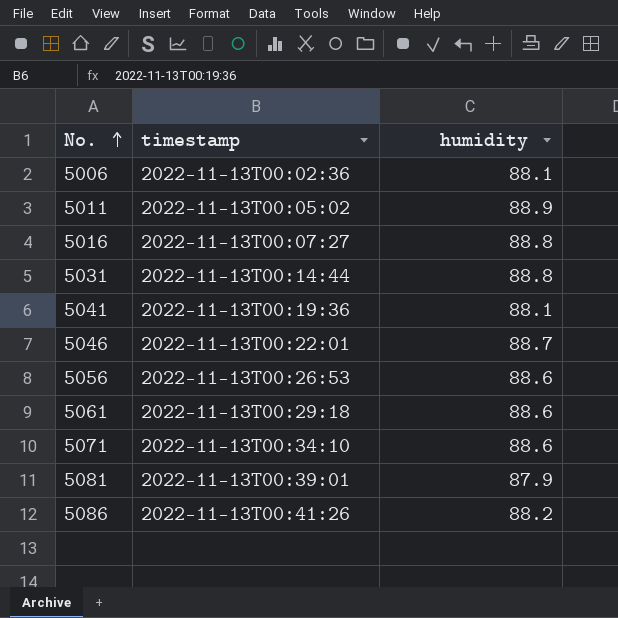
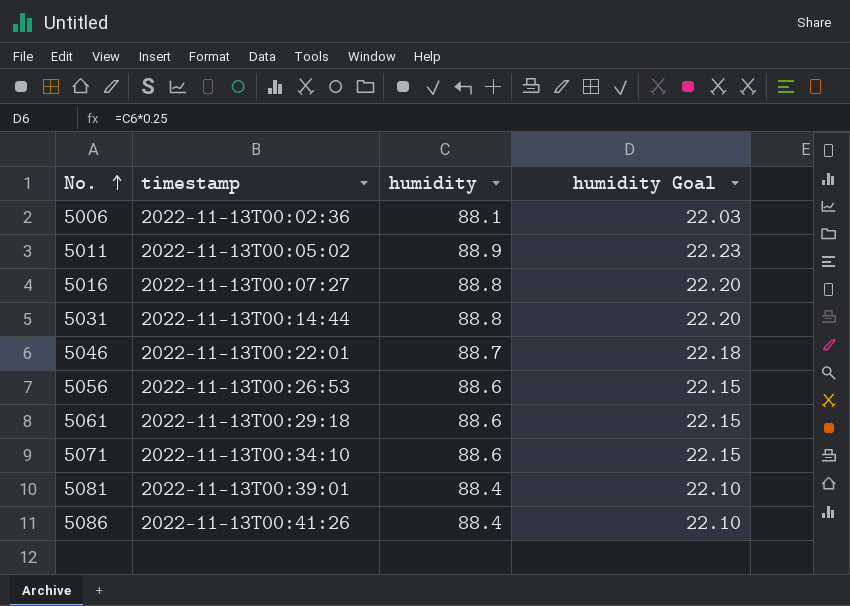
column humidity Goal | formula: none -> [humidity] * 0.25
row 5041: 2022-11-13T00:19:36 | 88.1 -> none
5081 | humidity: 87.9 -> 88.4
5086 | humidity: 88.2 -> 88.4

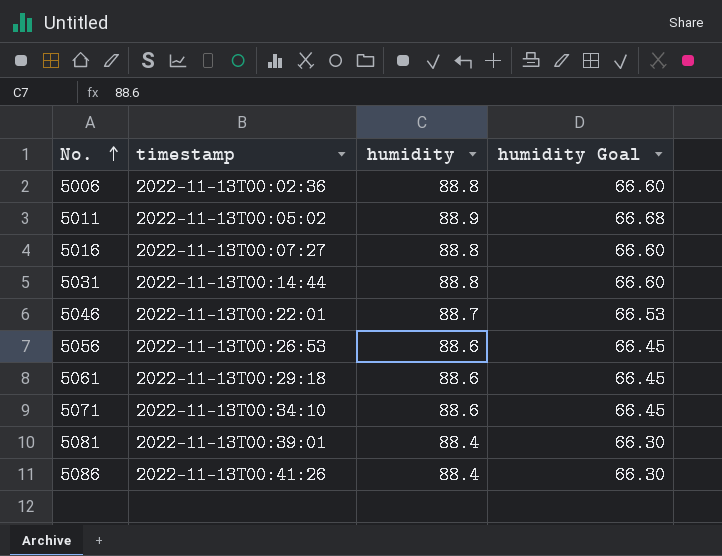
column humidity Goal | formula: [humidity] * 0.25 -> [humidity] * 0.75
5006 | humidity: 88.1 -> 88.8

